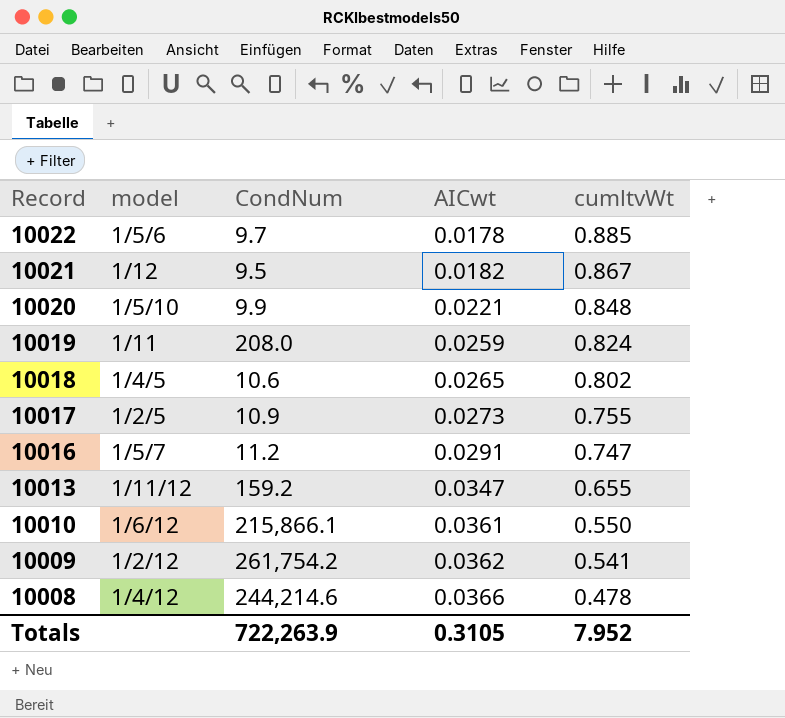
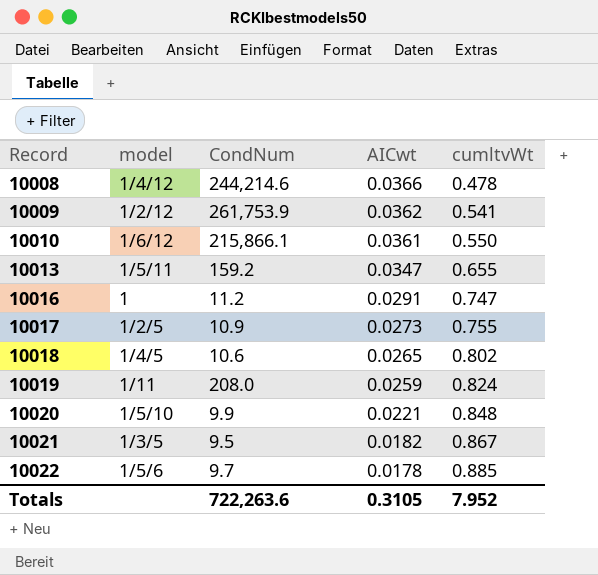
row order: Record descending -> Record ascending
10009 | CondNum: 261,754.2 -> 261,753.9
10013 | model: 1/11/12 -> 1/5/11
10016 | model: 1/5/7 -> 1
10021 | model: 1/12 -> 1/3/5
Totals | CondNum: 722,263.9 -> 722,263.6

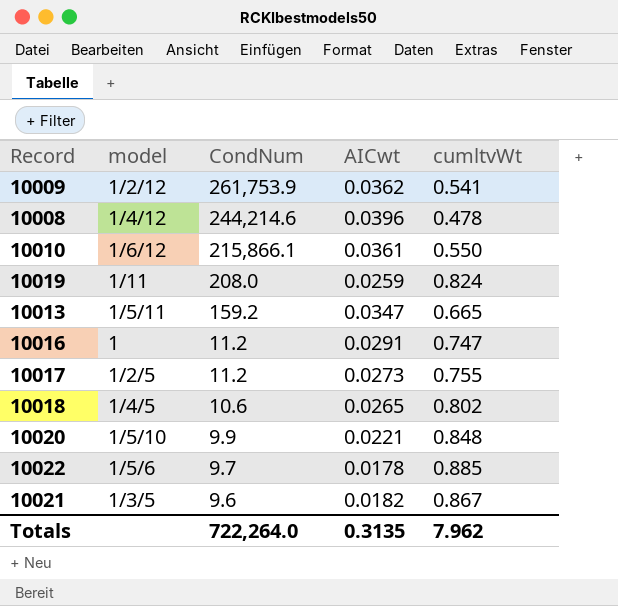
row order: Record ascending -> CondNum descending
10008 | AICwt: 0.0366 -> 0.0396
10013 | cumltvWt: 0.655 -> 0.665
10017 | CondNum: 10.9 -> 11.2
10021 | CondNum: 9.5 -> 9.6
Totals | CondNum: 722,263.6 -> 722,264.0
Totals | AICwt: 0.3105 -> 0.3135
Totals | cumltvWt: 7.952 -> 7.962

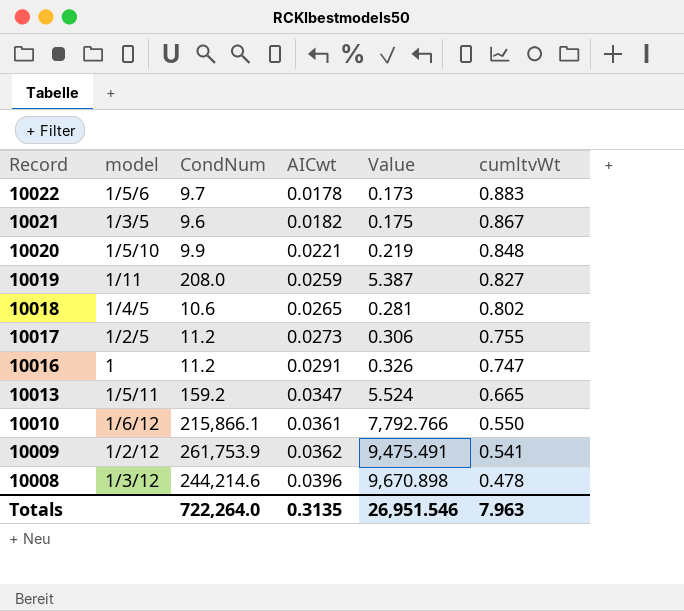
row order: CondNum descending -> Record descending
column Value | formula: none -> [CondNum] * [AICwt]
10022 | cumltvWt: 0.885 -> 0.883
10019 | cumltvWt: 0.824 -> 0.827
10008 | model: 1/4/12 -> 1/3/12
Totals | cumltvWt: 7.962 -> 7.963

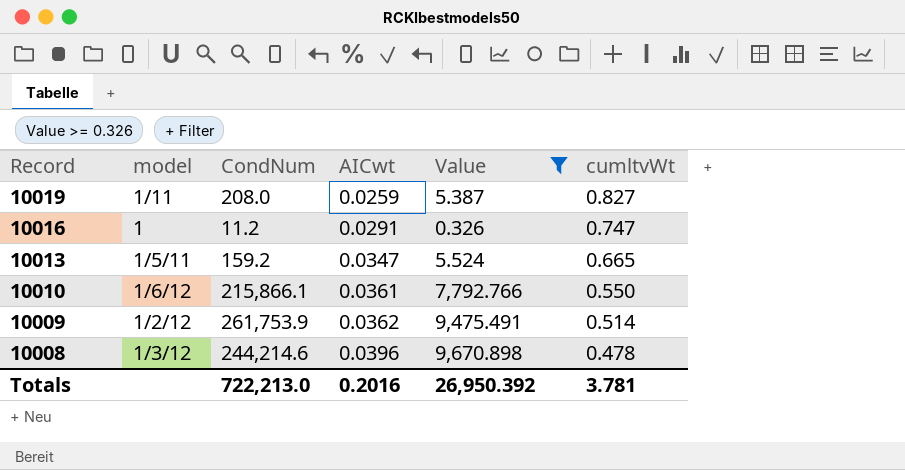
filter: none -> Value >= 0.326
10009 | cumltvWt: 0.541 -> 0.514
Totals | CondNum: 722,264.0 -> 722,213.0
Totals | AICwt: 0.3135 -> 0.2016
Totals | Value: 26,951.546 -> 26,950.392
Totals | cumltvWt: 7.963 -> 3.781

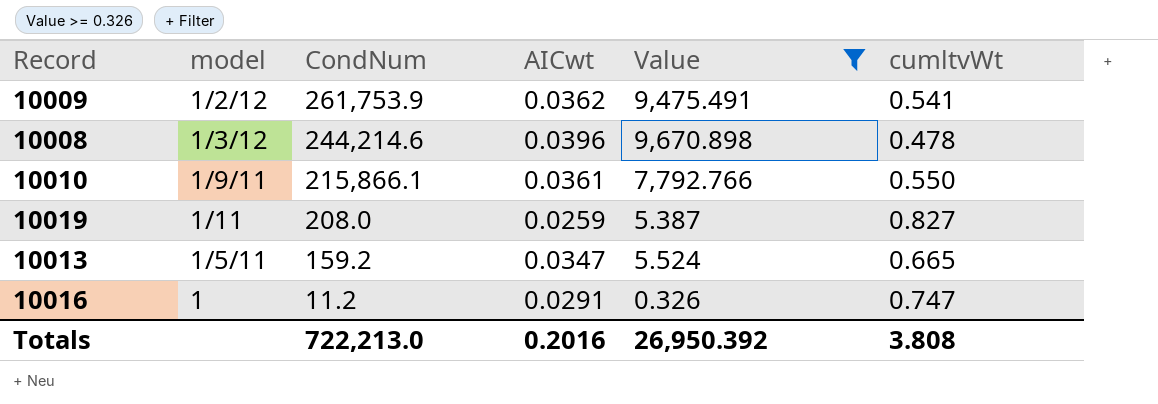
row order: Record descending -> CondNum descending
10009 | cumltvWt: 0.514 -> 0.541
10010 | model: 1/6/12 -> 1/9/11
Totals | cumltvWt: 3.781 -> 3.808

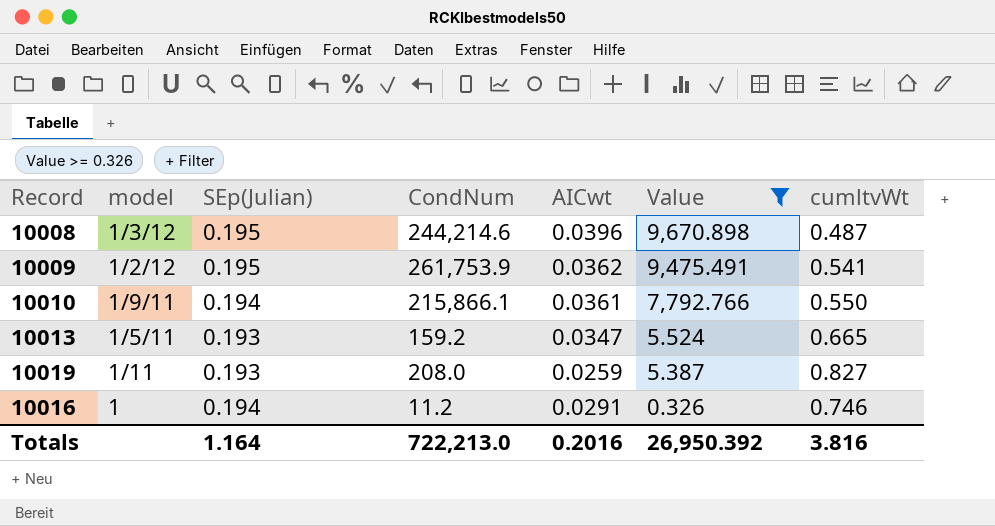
row order: CondNum descending -> Value descending
column SEp(Julian) | position: none -> 3
10008 | cumltvWt: 0.478 -> 0.487
10016 | cumltvWt: 0.747 -> 0.746
Totals | cumltvWt: 3.808 -> 3.816

